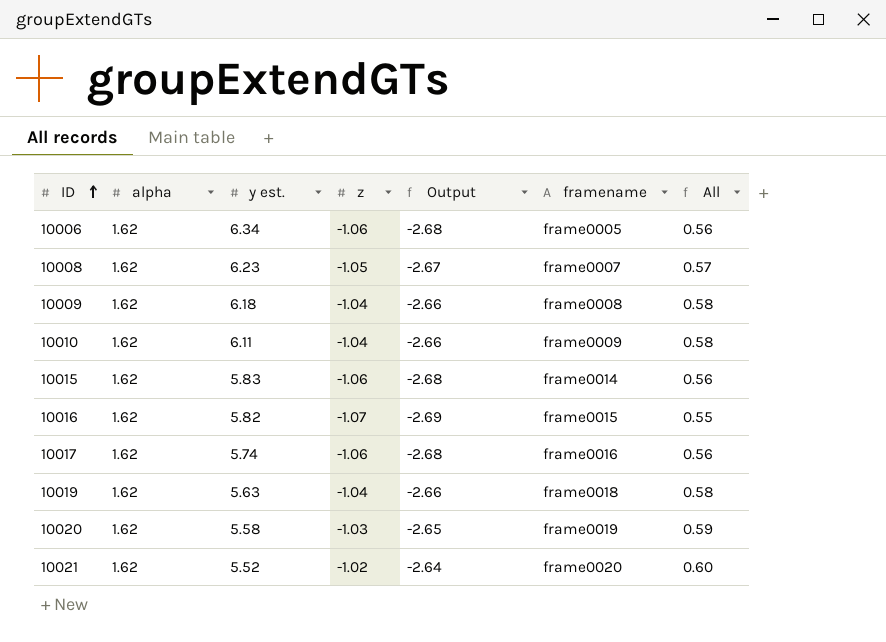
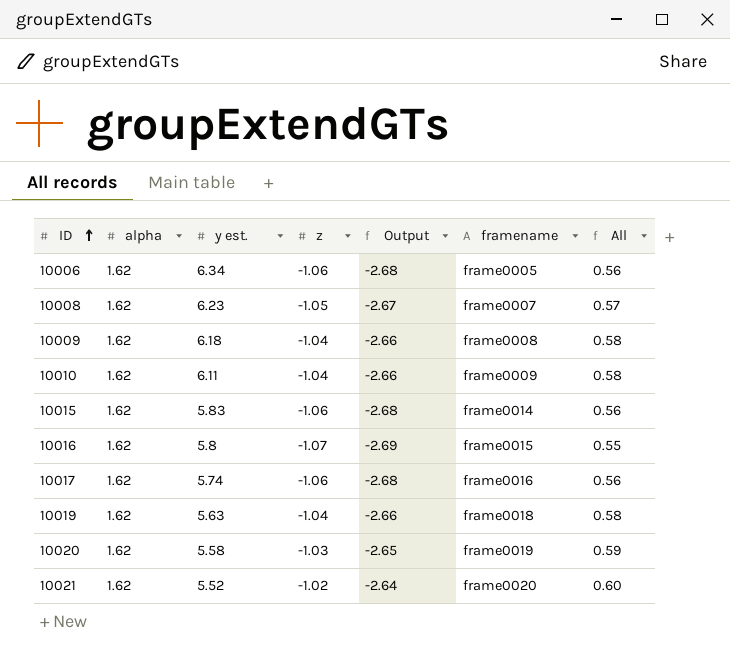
10016 | y est.: 5.82 -> 5.8

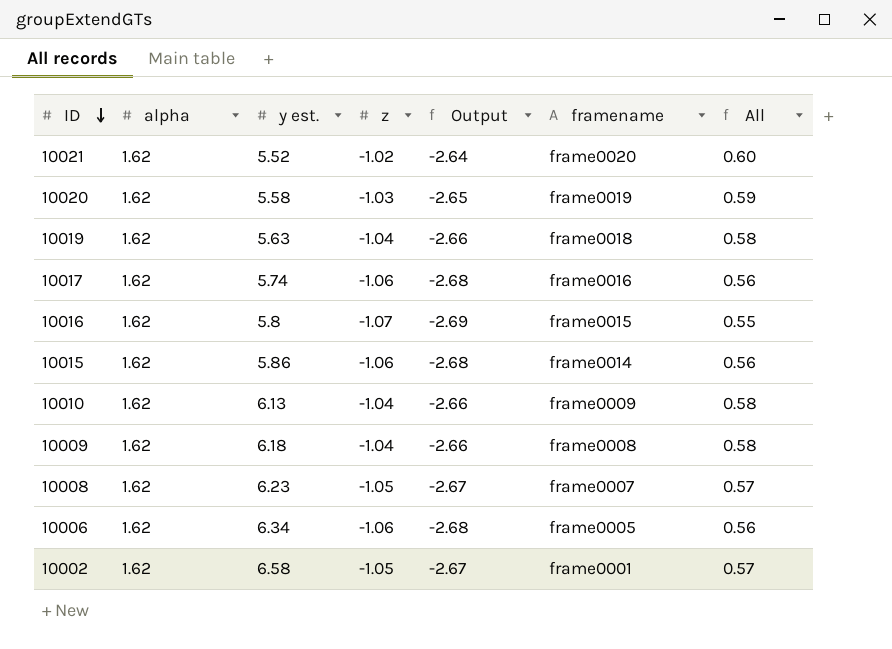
row order: ID ascending -> ID descending
10015 | y est.: 5.83 -> 5.86
10010 | y est.: 6.11 -> 6.13
row 10002: none -> 1.62 | 6.58 | -1.05 | -2.67 | frame0001 | 0.57

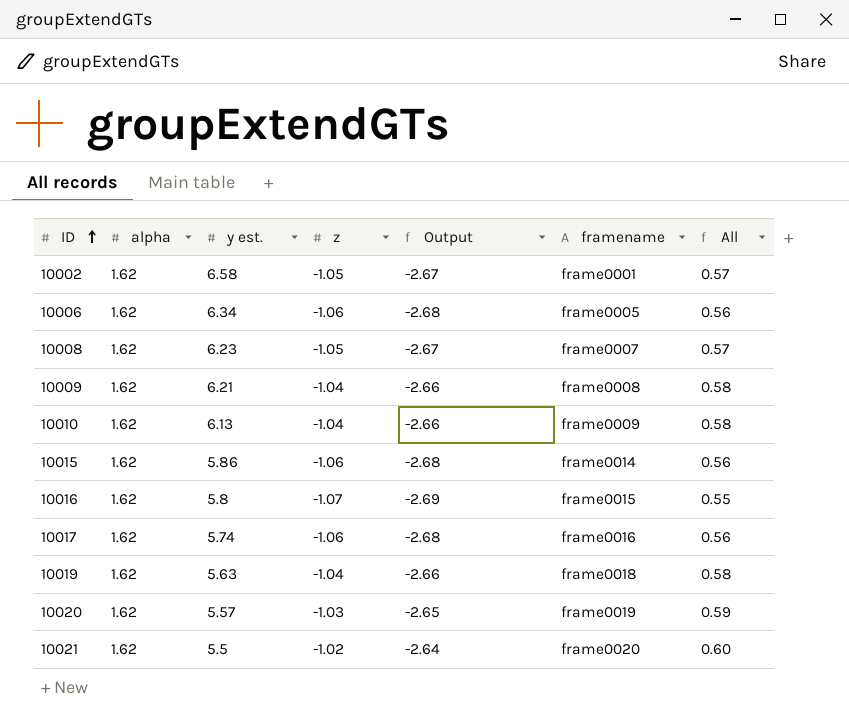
row order: ID descending -> ID ascending
10009 | y est.: 6.18 -> 6.21
10020 | y est.: 5.58 -> 5.57
10021 | y est.: 5.52 -> 5.5

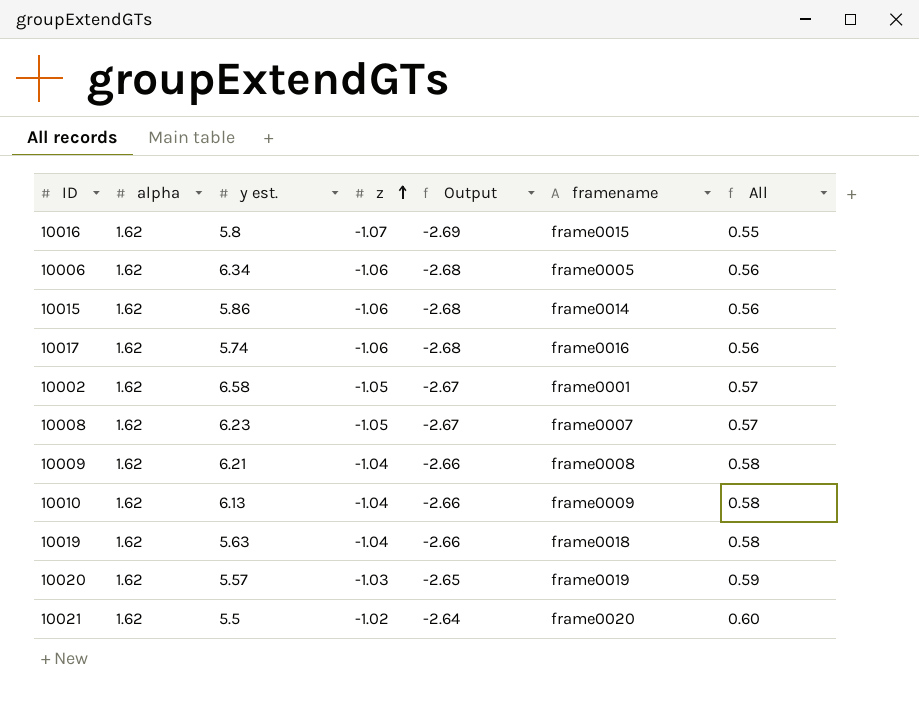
row order: ID ascending -> z ascending

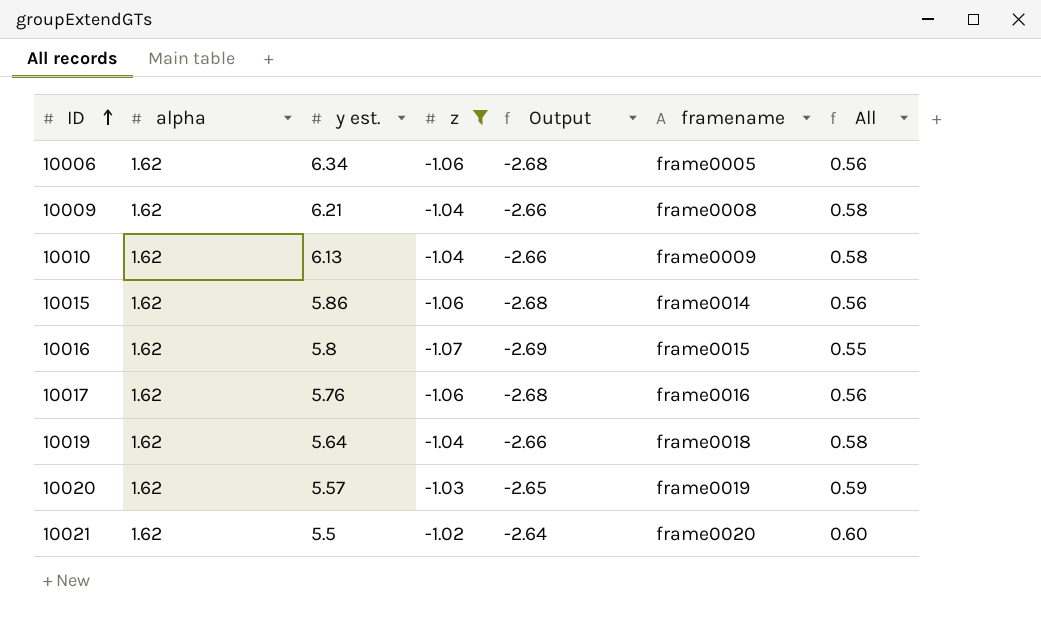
filter: none -> z != -1.05
row order: z ascending -> ID ascending
10017 | y est.: 5.74 -> 5.76
10019 | y est.: 5.63 -> 5.64

